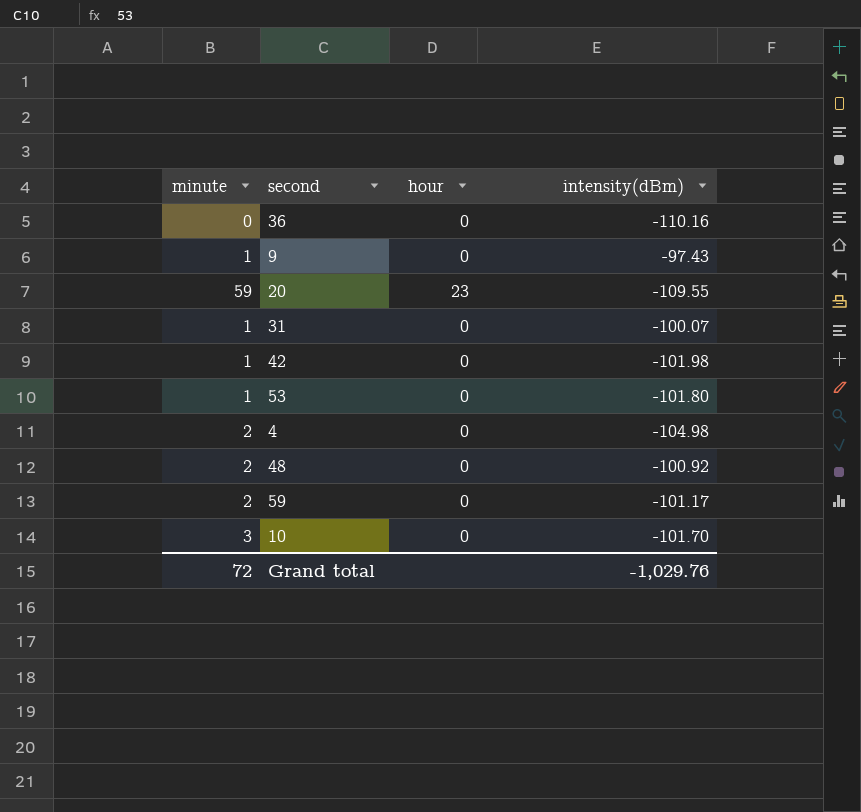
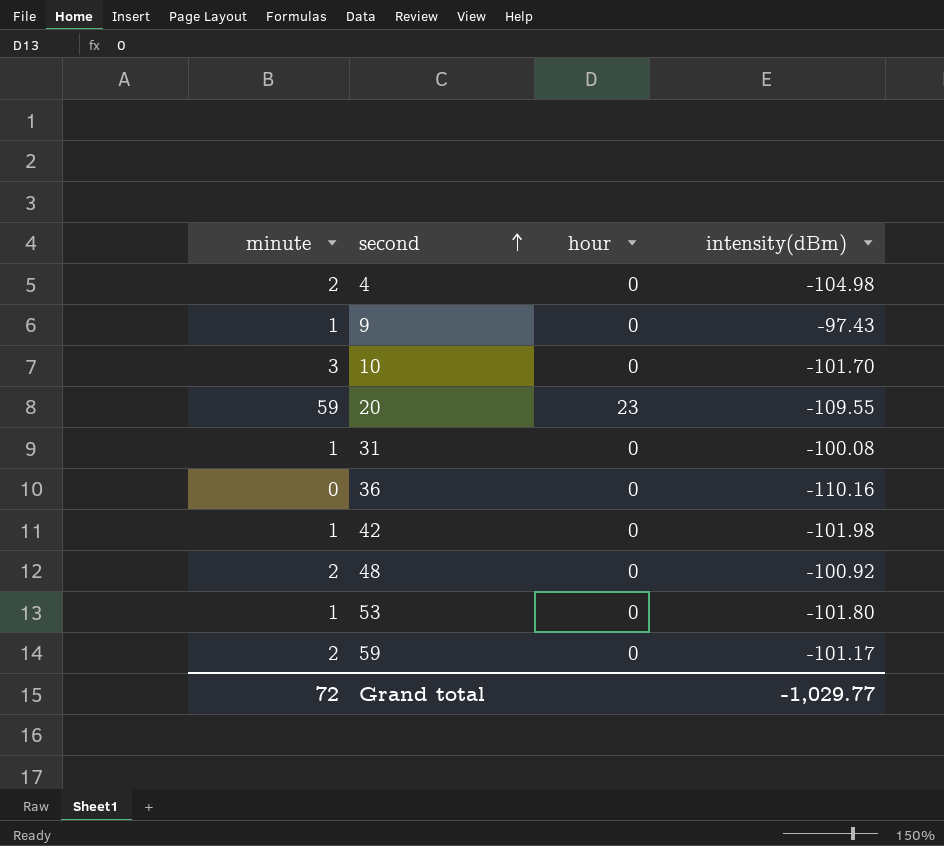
row order: none -> second ascending
31 | intensity(dBm): -100.07 -> -100.08
Grand total | intensity(dBm): -1,029.76 -> -1,029.77

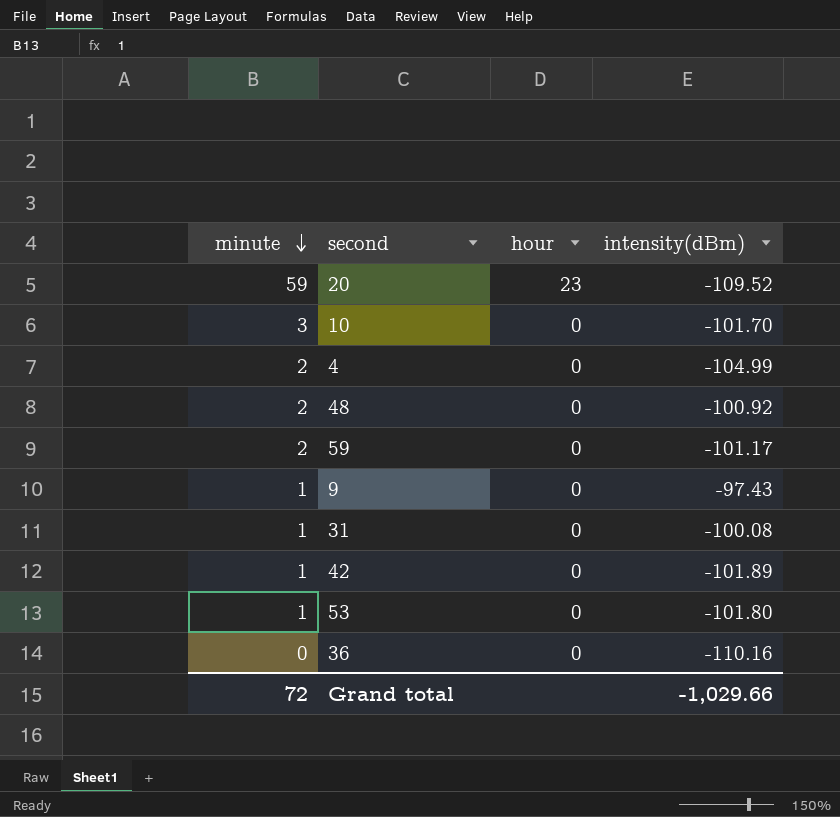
row order: second ascending -> minute descending
20 | intensity(dBm): -109.55 -> -109.52
4 | intensity(dBm): -104.98 -> -104.99
42 | intensity(dBm): -101.98 -> -101.89
Grand total | intensity(dBm): -1,029.77 -> -1,029.66

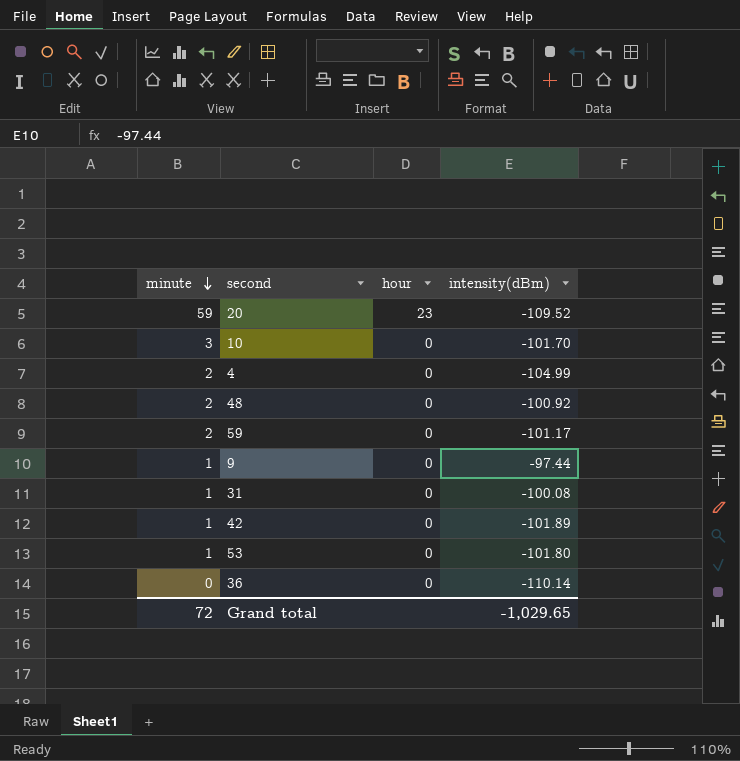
9 | intensity(dBm): -97.43 -> -97.44
36 | intensity(dBm): -110.16 -> -110.14
Grand total | intensity(dBm): -1,029.66 -> -1,029.65

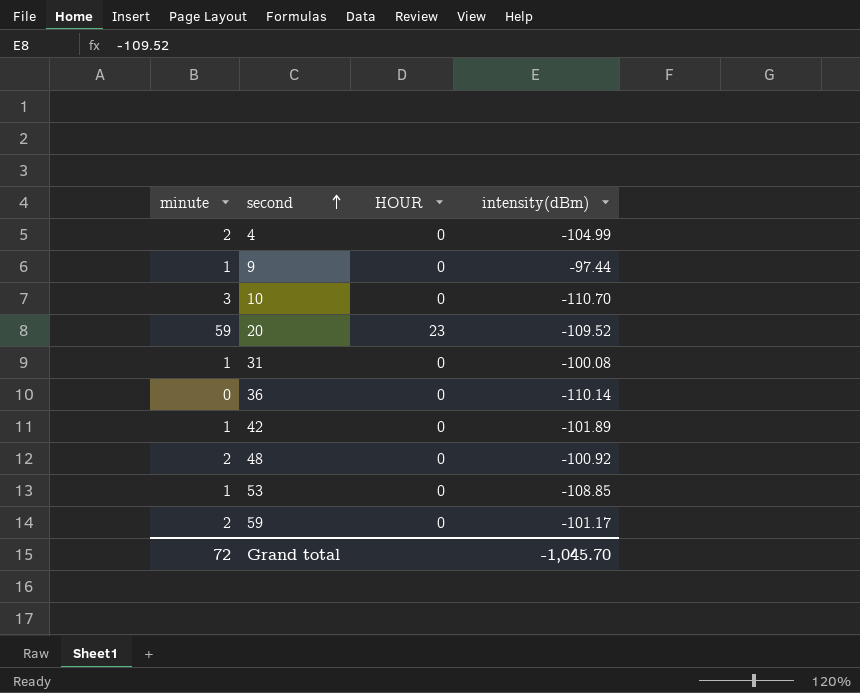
row order: minute descending -> second ascending
column name: hour -> HOUR
10 | intensity(dBm): -101.70 -> -110.70
53 | intensity(dBm): -101.80 -> -108.85
Grand total | intensity(dBm): -1,029.65 -> -1,045.70

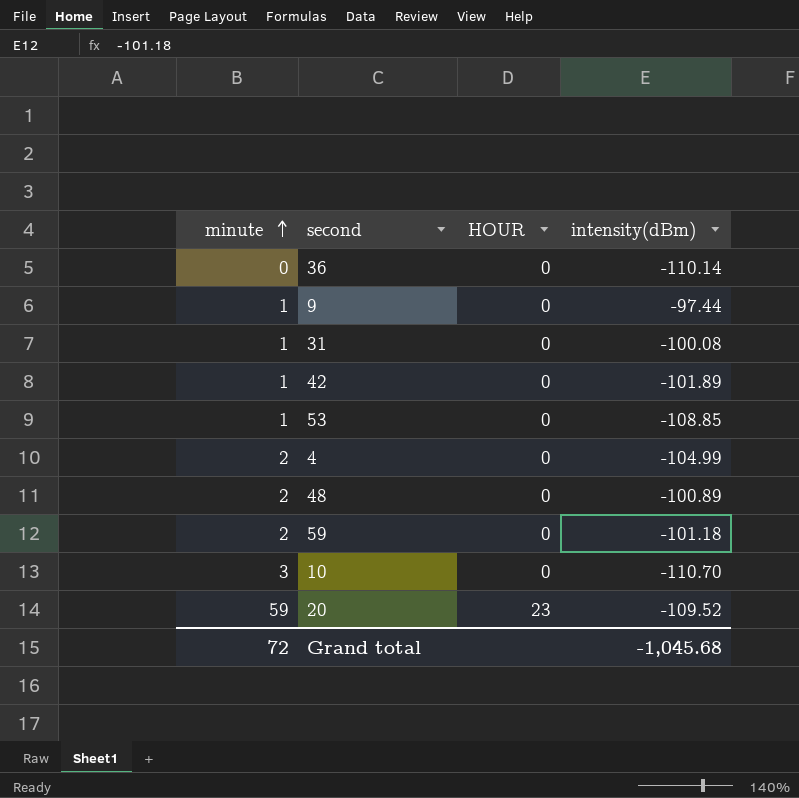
row order: second ascending -> minute ascending
48 | intensity(dBm): -100.92 -> -100.89
59 | intensity(dBm): -101.17 -> -101.18
Grand total | intensity(dBm): -1,045.70 -> -1,045.68

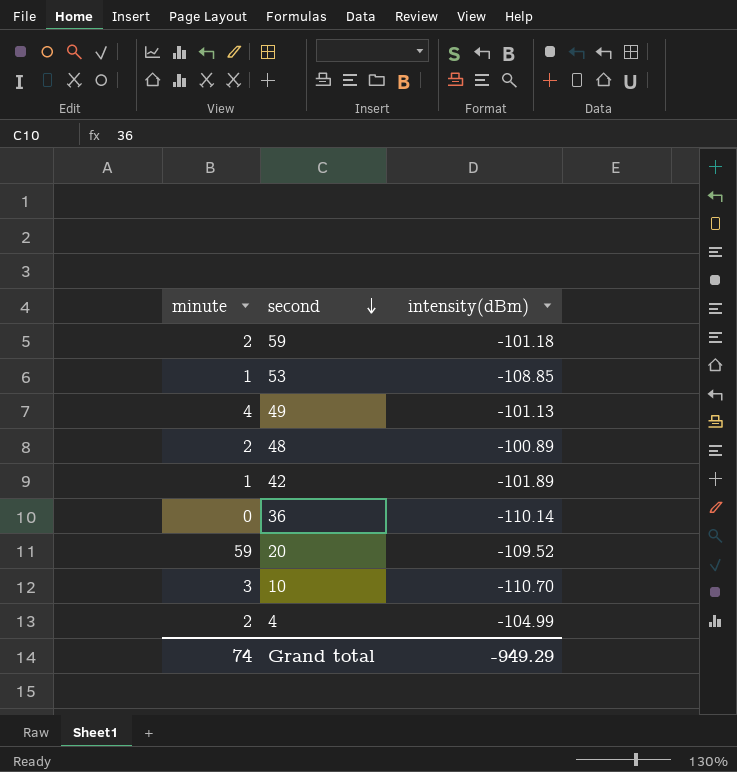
row order: minute ascending -> second descending
column HOUR | position: 3 -> none
row 9: 1 | 0 | -97.44 -> none
row 31: 1 | 0 | -100.08 -> none
row 49: none -> 4 | -101.13
Grand total | minute: 72 -> 74
Grand total | intensity(dBm): -1,045.68 -> -949.29

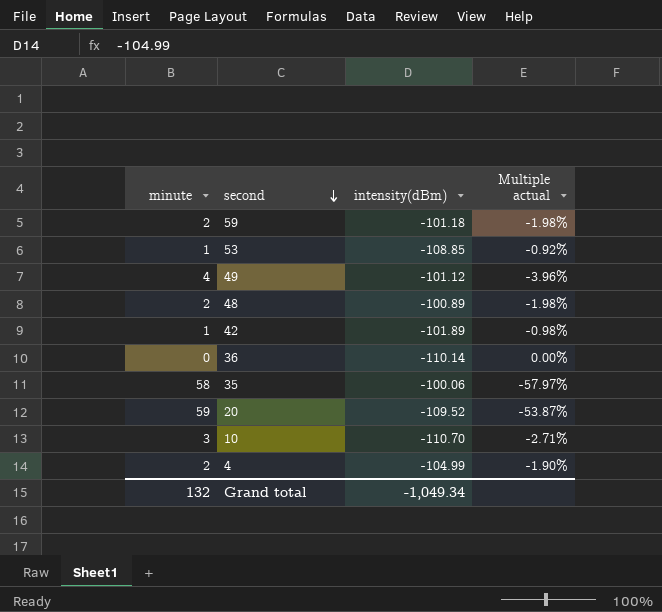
column Multiple actual | formula: none -> [minute] / [intensity(dBm)]
49 | intensity(dBm): -101.13 -> -101.12
row 35: none -> 58 | -100.06 | -57.97%
Grand total | minute: 74 -> 132
Grand total | intensity(dBm): -949.29 -> -1,049.34

